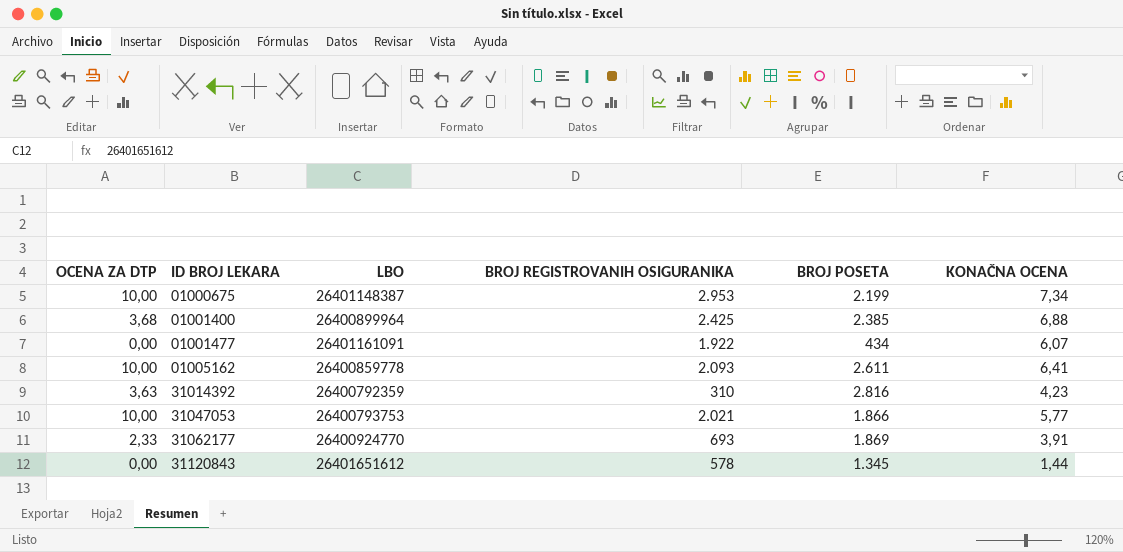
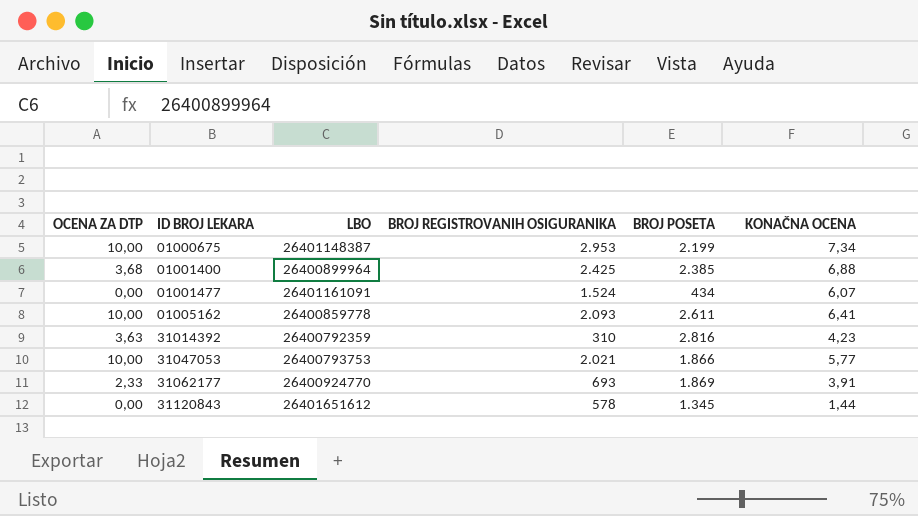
01001477 | BROJ REGISTROVANIH OSIGURANIKA: 1.922 -> 1.524

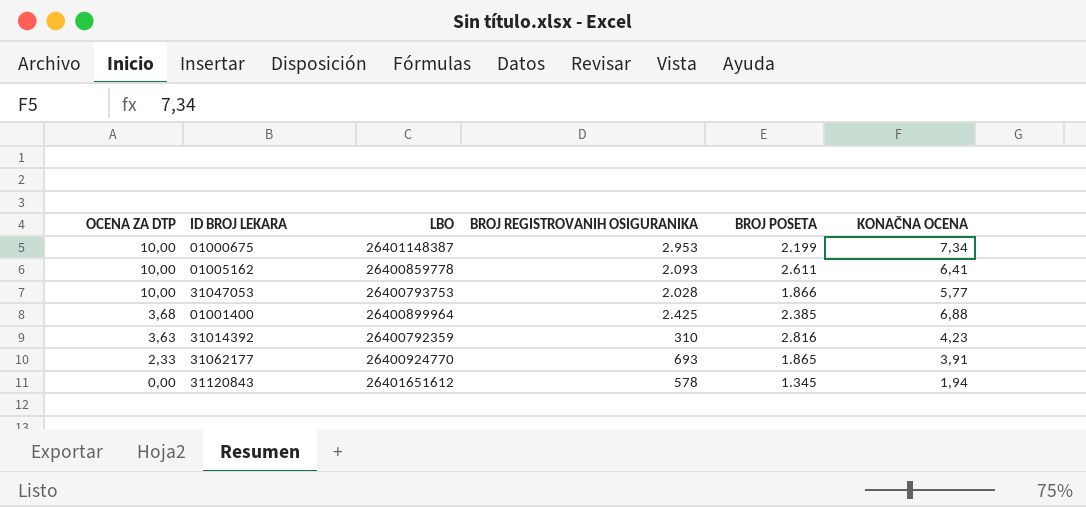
row order: ID BROJ LEKARA ascending -> OCENA ZA DTP descending
row 01001477: 0,00 | 26401161091 | 1.524 | 434 | 6,07 -> none
31047053 | BROJ REGISTROVANIH OSIGURANIKA: 2.021 -> 2.028
31062177 | BROJ POSETA: 1.869 -> 1.865
31120843 | KONAČNA OCENA: 1,44 -> 1,94

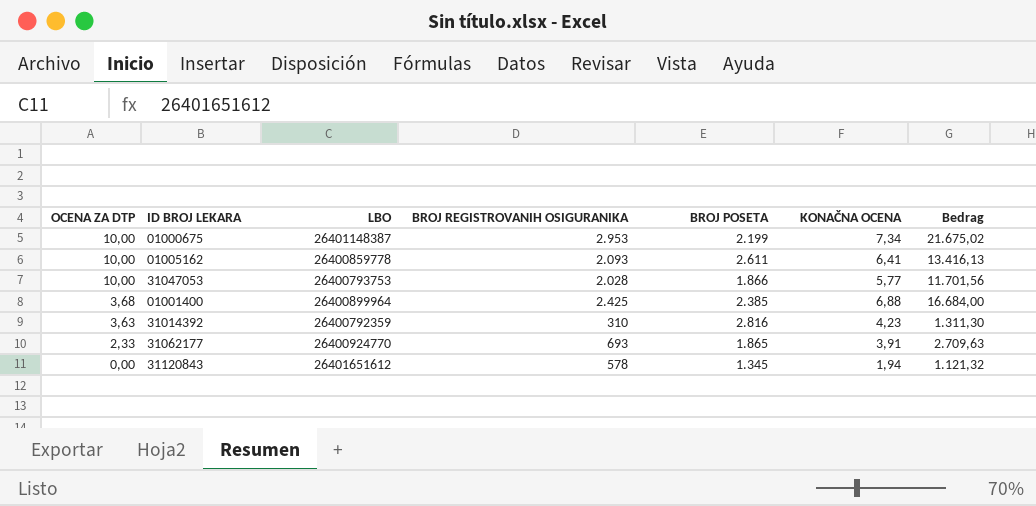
column Bedrag | formula: none -> [BROJ REGISTROVANIH OSIGURANIKA] * [KONAČNA OCENA]

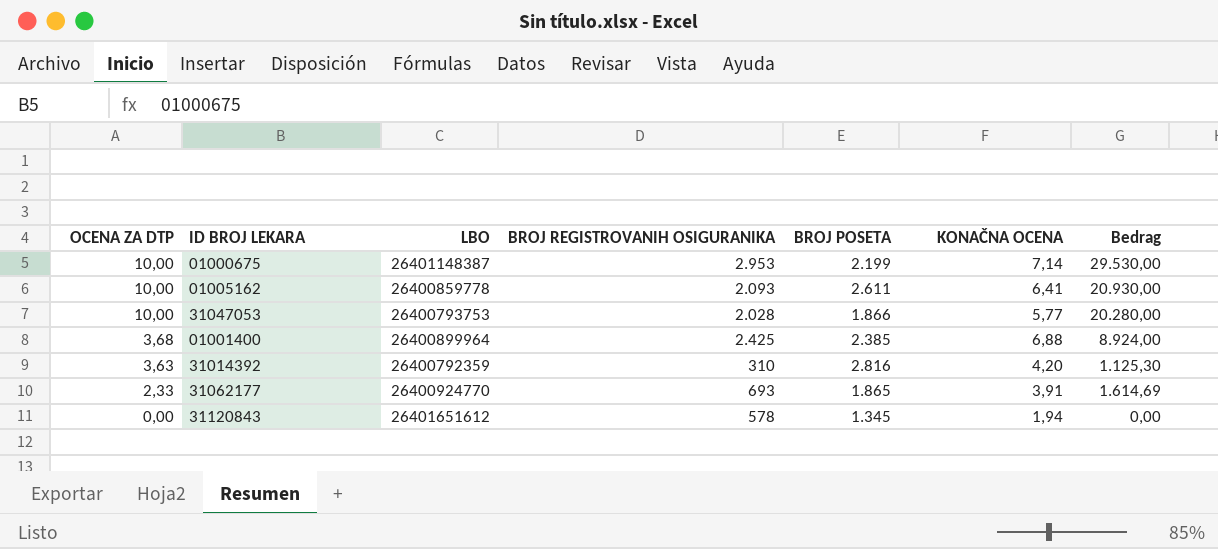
column Bedrag | formula: [BROJ REGISTROVANIH OSIGURANIKA] * [KONAČNA OCENA] -> [OCENA ZA DTP] * [BROJ REGISTROVANIH OSIGURANIKA]
01000675 | KONAČNA OCENA: 7,34 -> 7,14
31014392 | KONAČNA OCENA: 4,23 -> 4,20

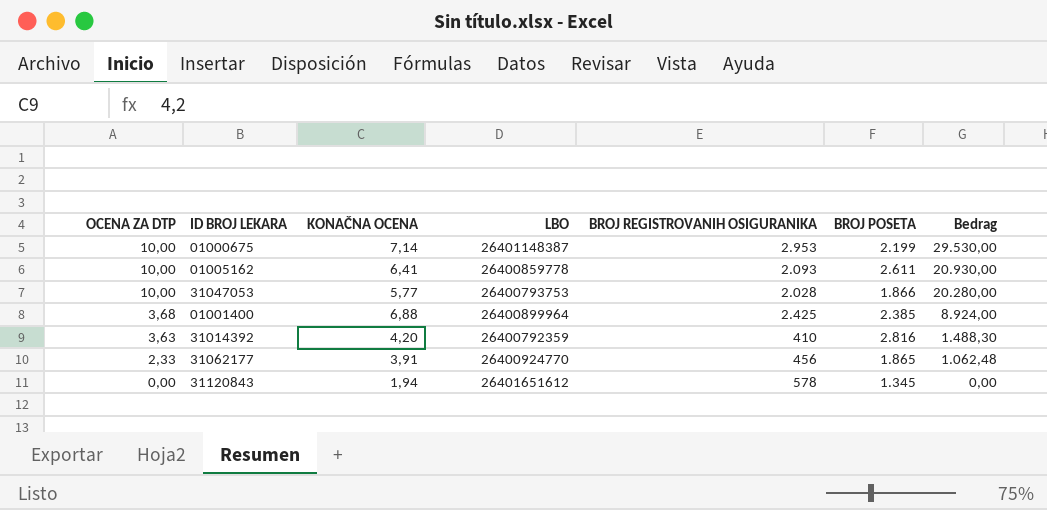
column KONAČNA OCENA | position: 6 -> 3
31014392 | BROJ REGISTROVANIH OSIGURANIKA: 310 -> 410
31014392 | Bedrag: 1.125,30 -> 1.488,30
31062177 | BROJ REGISTROVANIH OSIGURANIKA: 693 -> 456
31062177 | Bedrag: 1.614,69 -> 1.062,48

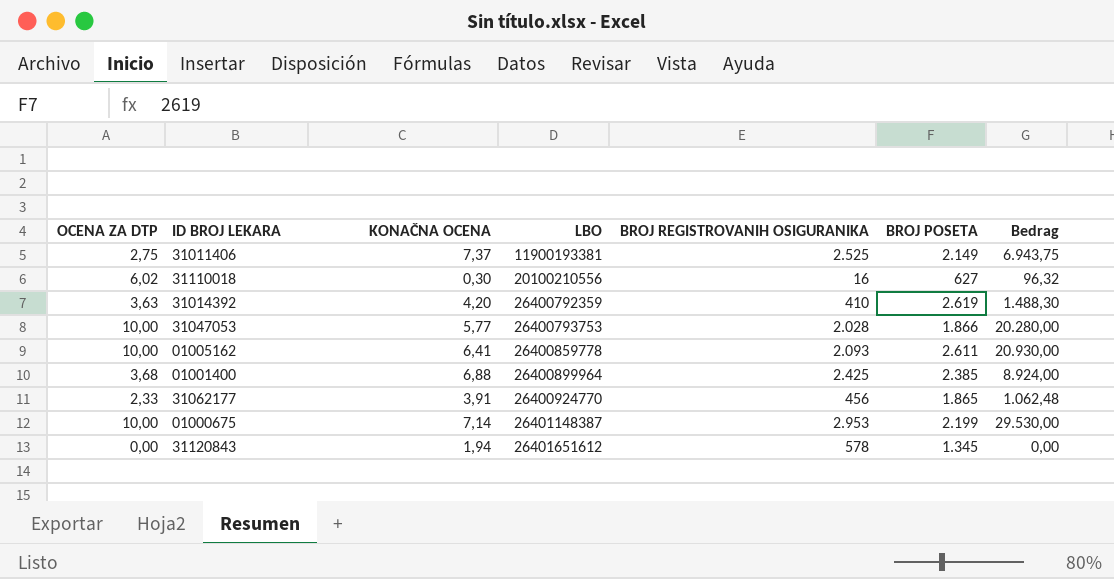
row order: OCENA ZA DTP descending -> LBO ascending
row 31011406: none -> 2,75 | 7,37 | 11900193381 | 2.525 | 2.149 | 6.943,75
row 31110018: none -> 6,02 | 0,30 | 20100210556 | 16 | 627 | 96,32
31014392 | BROJ POSETA: 2.816 -> 2.619

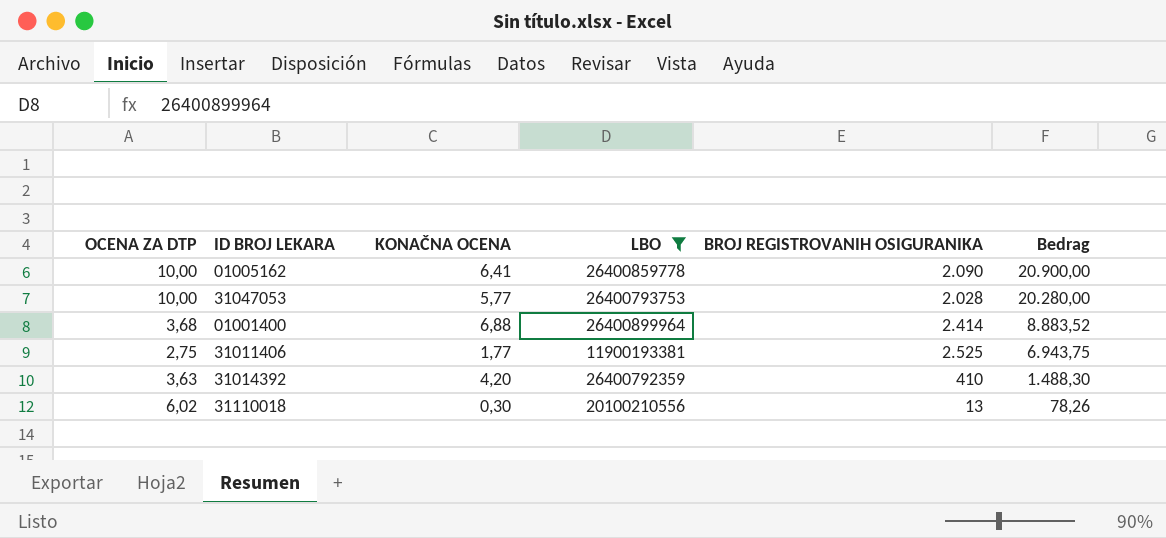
filter: none -> LBO <= 26400899964
row order: LBO ascending -> Bedrag descending
column BROJ POSETA | position: 6 -> none
01005162 | BROJ REGISTROVANIH OSIGURANIKA: 2.093 -> 2.090
01005162 | Bedrag: 20.930,00 -> 20.900,00
01001400 | BROJ REGISTROVANIH OSIGURANIKA: 2.425 -> 2.414
01001400 | Bedrag: 8.924,00 -> 8.883,52
31011406 | KONAČNA OCENA: 7,37 -> 1,77
31110018 | BROJ REGISTROVANIH OSIGURANIKA: 16 -> 13
31110018 | Bedrag: 96,32 -> 78,26

